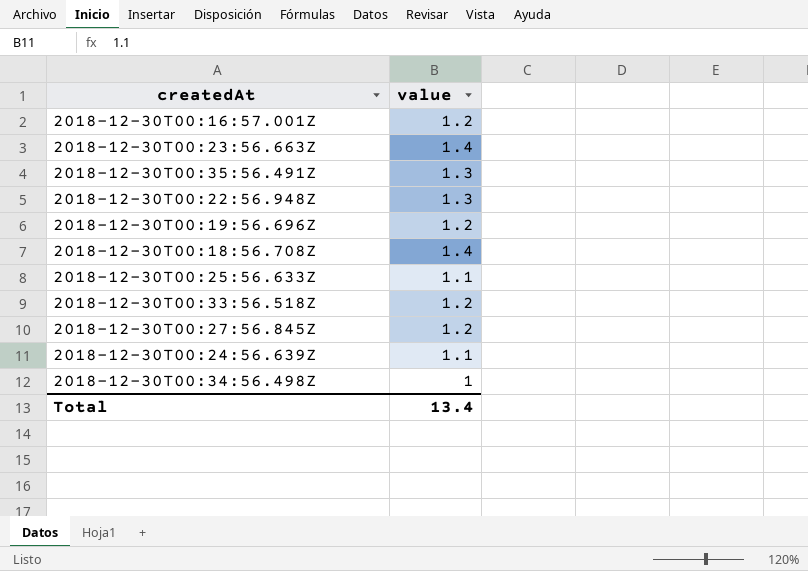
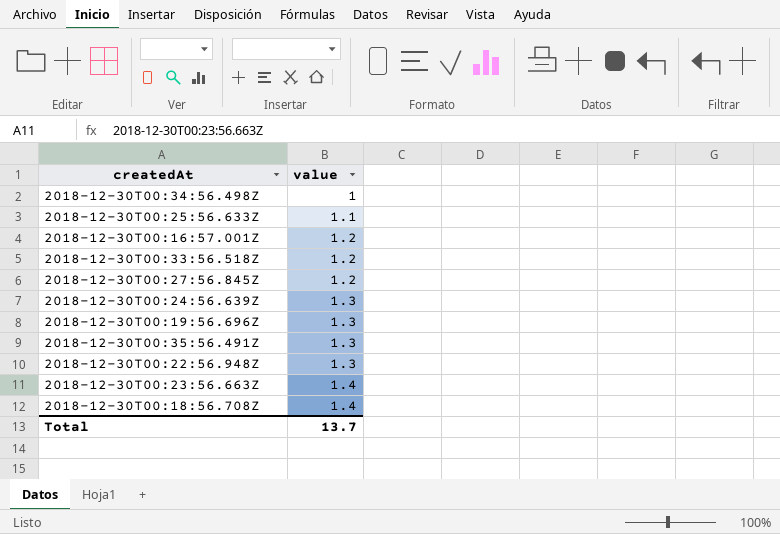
row order: none -> value ascending
2018-12-30T00:24:56.639Z | value: 1.1 -> 1.3
2018-12-30T00:19:56.696Z | value: 1.2 -> 1.3
Total | value: 13.4 -> 13.7

